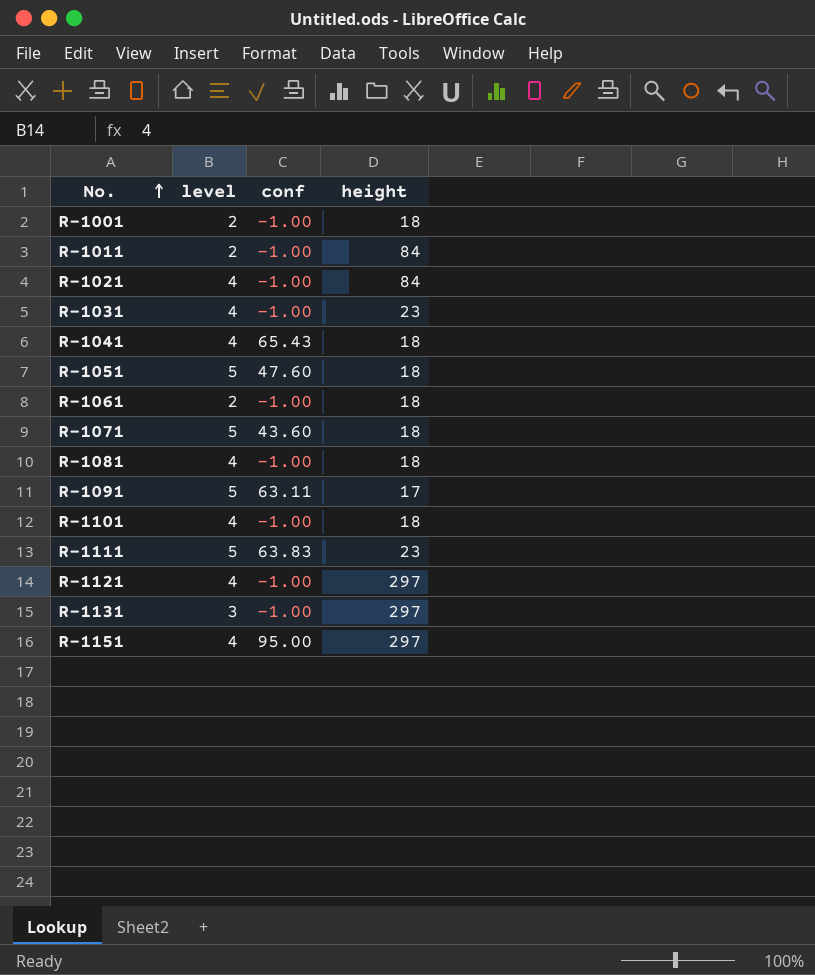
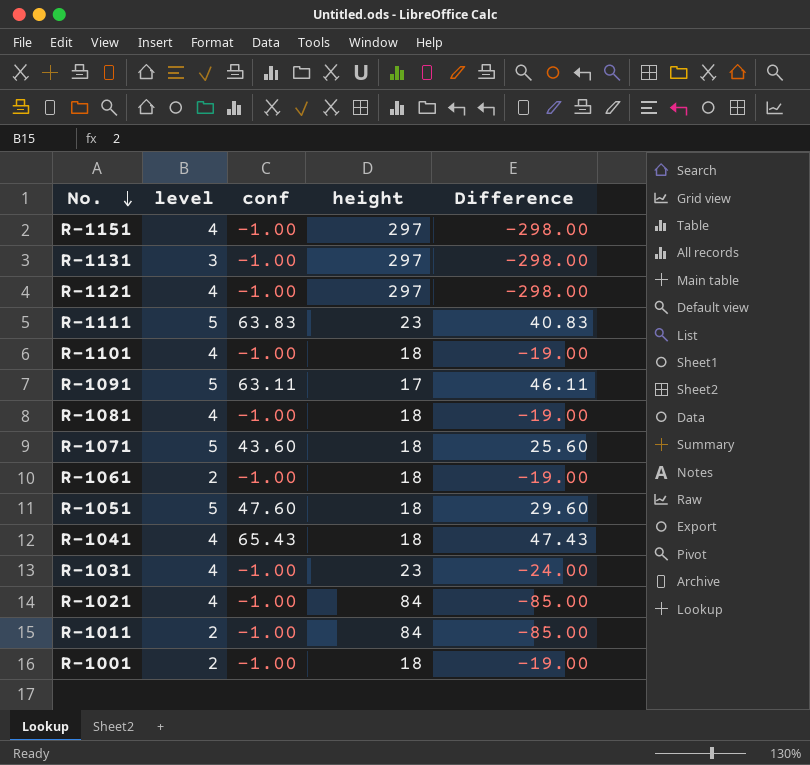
row order: No. ascending -> No. descending
column Difference | formula: none -> [conf] - [height]
R-1151 | conf: 95.00 -> -1.00

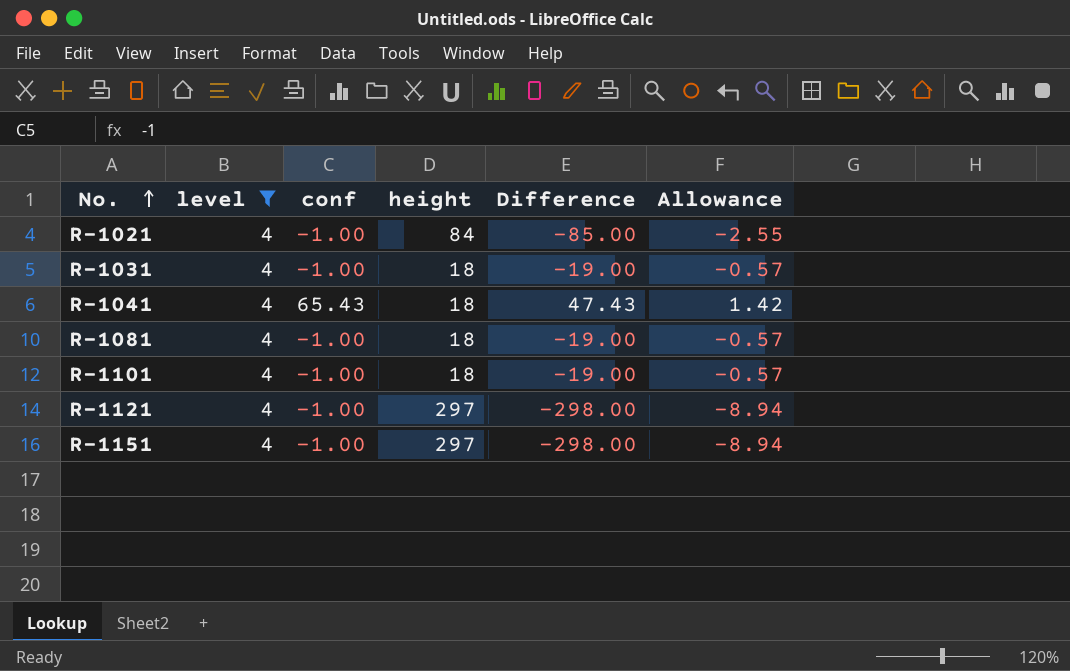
filter: none -> level = 4
row order: No. descending -> No. ascending
column Allowance | formula: none -> [Difference] * 0.03
R-1031 | height: 23 -> 18
R-1031 | Difference: -24.00 -> -19.00

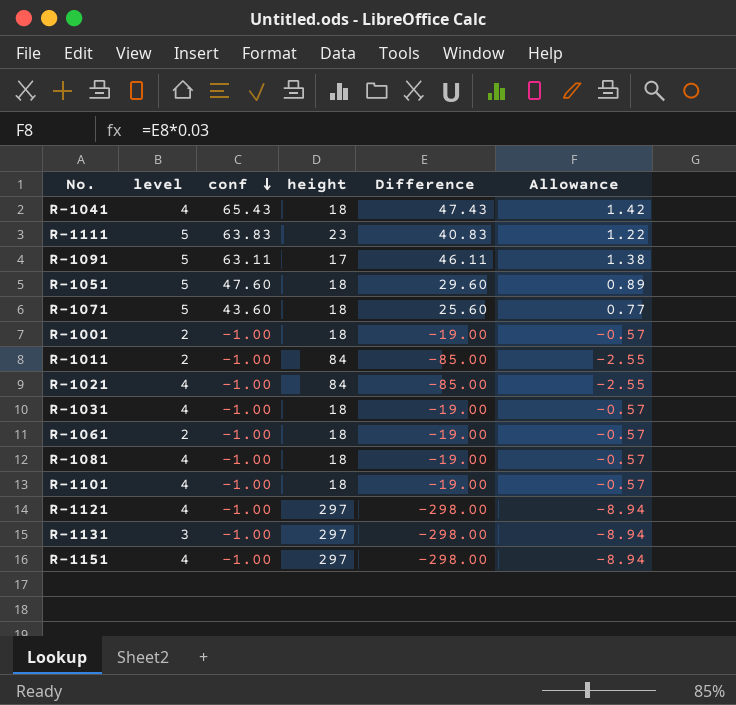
filter: level = 4 -> none
row order: No. ascending -> conf descending

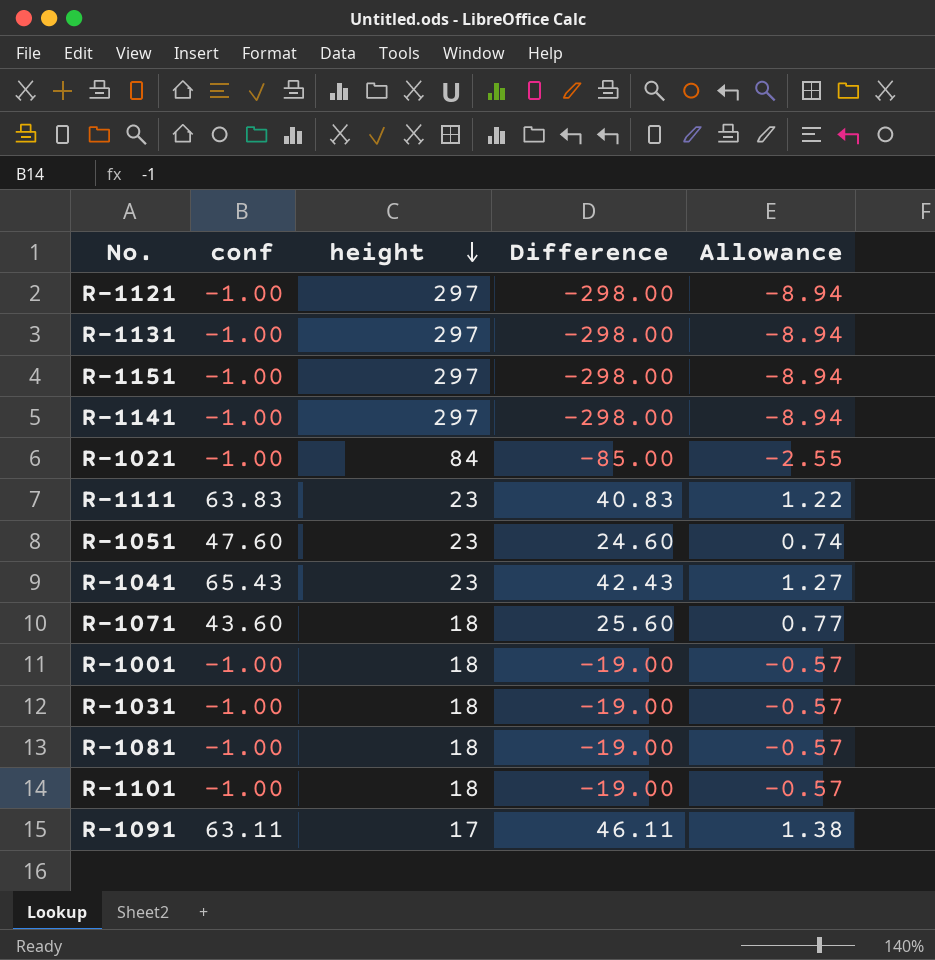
row order: conf descending -> height descending
column level | position: 2 -> none
row R-1011: 2 | -1.00 | 84 | -85.00 | -2.55 -> none
row R-1061: 2 | -1.00 | 18 | -19.00 | -0.57 -> none
row R-1141: none -> -1.00 | 297 | -298.00 | -8.94
R-1051 | height: 18 -> 23
R-1051 | Difference: 29.60 -> 24.60
R-1051 | Allowance: 0.89 -> 0.74
R-1041 | height: 18 -> 23
R-1041 | Difference: 47.43 -> 42.43
R-1041 | Allowance: 1.42 -> 1.27

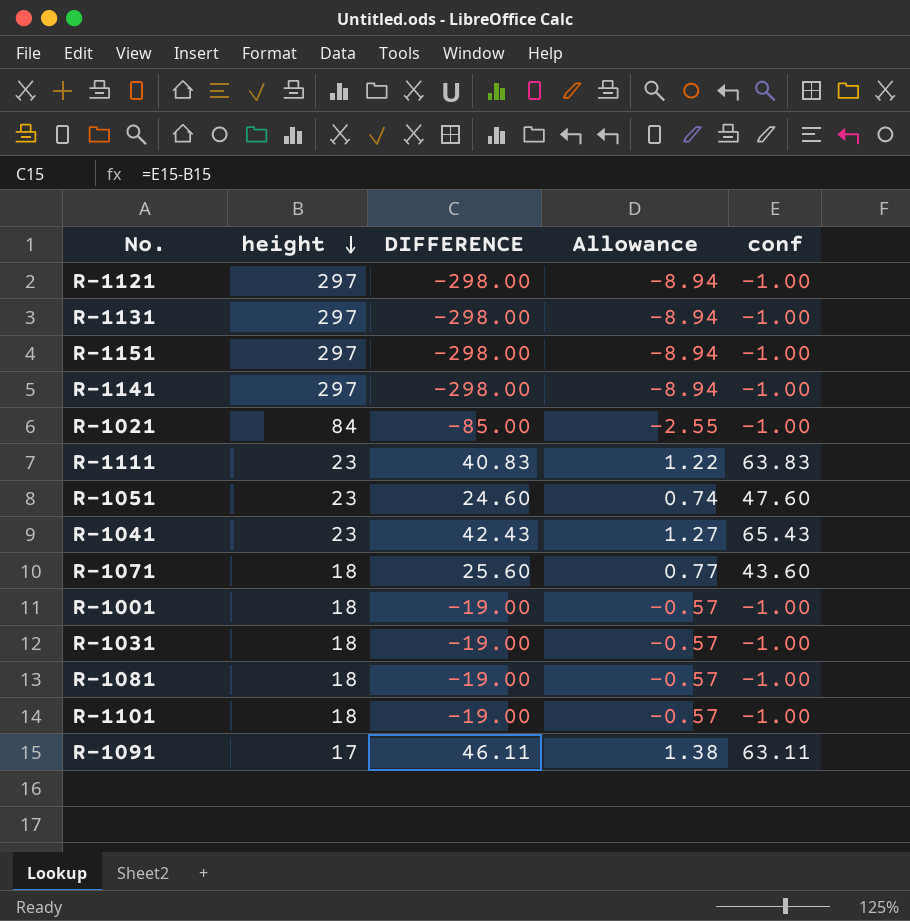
column name: Difference -> DIFFERENCE
column conf | position: 2 -> 5

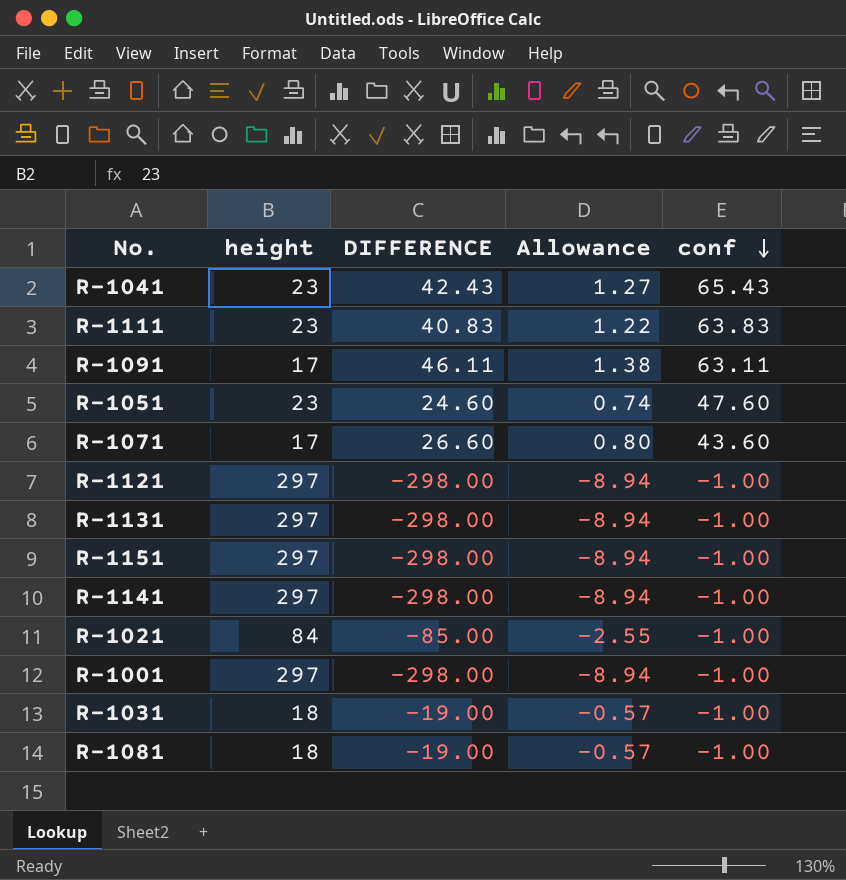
row order: height descending -> conf descending
row R-1101: 18 | -19.00 | -0.57 | -1.00 -> none
R-1071 | height: 18 -> 17
R-1071 | DIFFERENCE: 25.60 -> 26.60
R-1071 | Allowance: 0.77 -> 0.80
R-1001 | height: 18 -> 297
R-1001 | DIFFERENCE: -19.00 -> -298.00
R-1001 | Allowance: -0.57 -> -8.94

